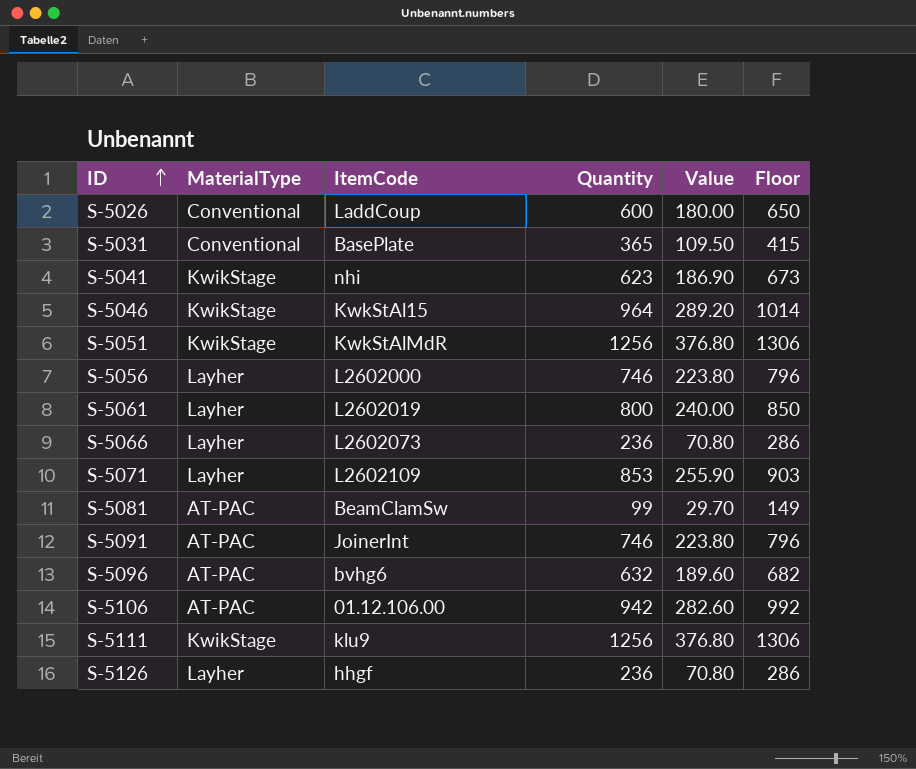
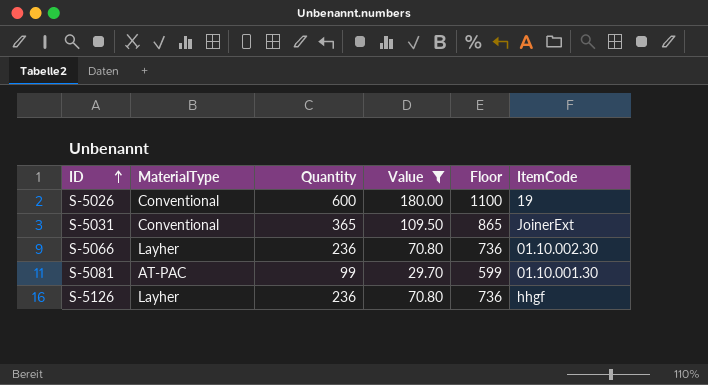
filter: none -> Value <= 180.00
column Floor | formula: [Quantity] + 50 -> [Quantity] + 500
column ItemCode | position: 3 -> 6
S-5026 | ItemCode: LaddCoup -> 19
S-5031 | ItemCode: BasePlate -> JoinerExt
S-5066 | ItemCode: L2602073 -> 01.10.002.30
S-5081 | ItemCode: BeamClamSw -> 01.10.001.30

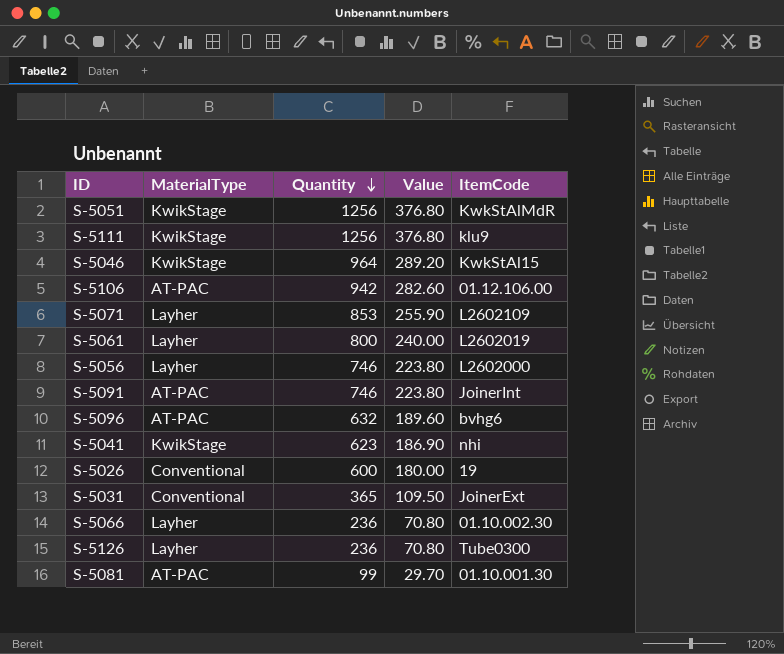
filter: Value <= 180.00 -> none
row order: ID ascending -> Quantity descending
column Floor | formula: [Quantity] + 500 -> none
S-5126 | ItemCode: hhgf -> Tube0300

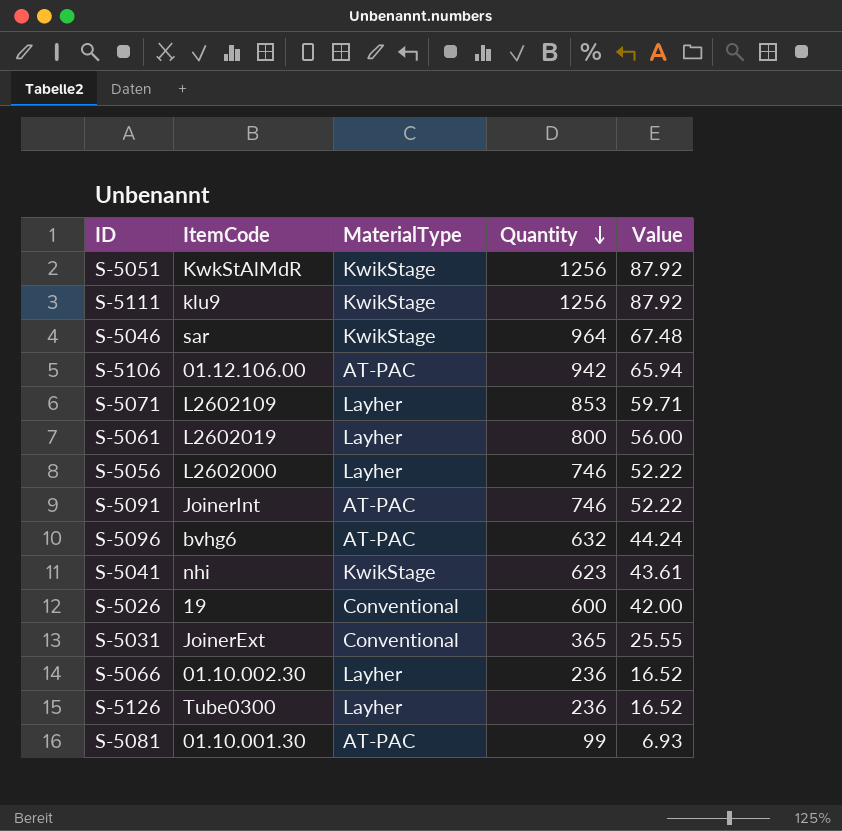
column ItemCode | position: 5 -> 2
column Value | formula: [Quantity] * 0.3 -> [Quantity] * 0.07
S-5046 | ItemCode: KwkStAl15 -> sar

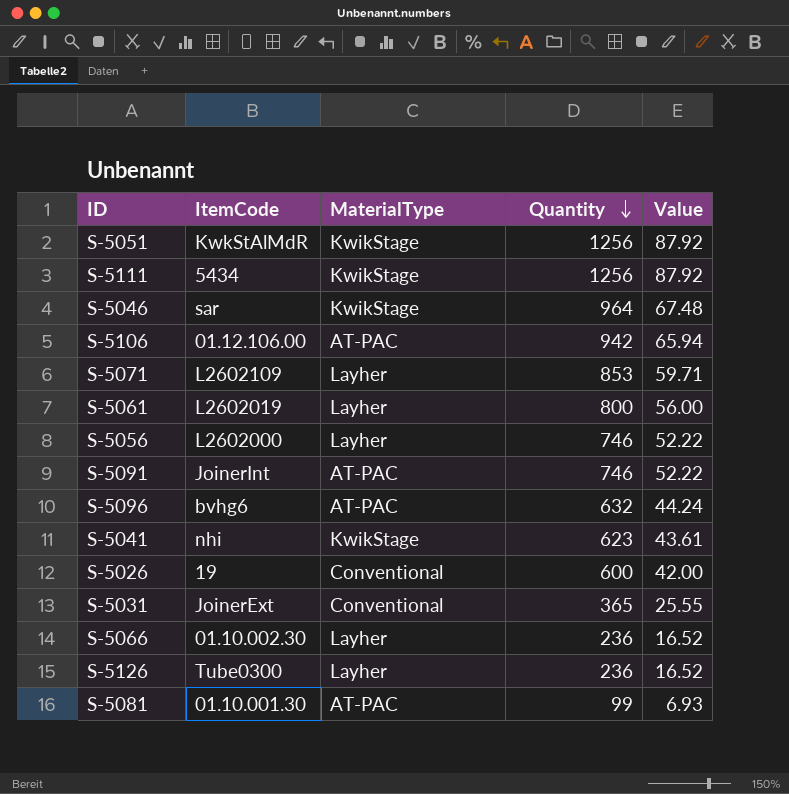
S-5111 | ItemCode: klu9 -> 5434

